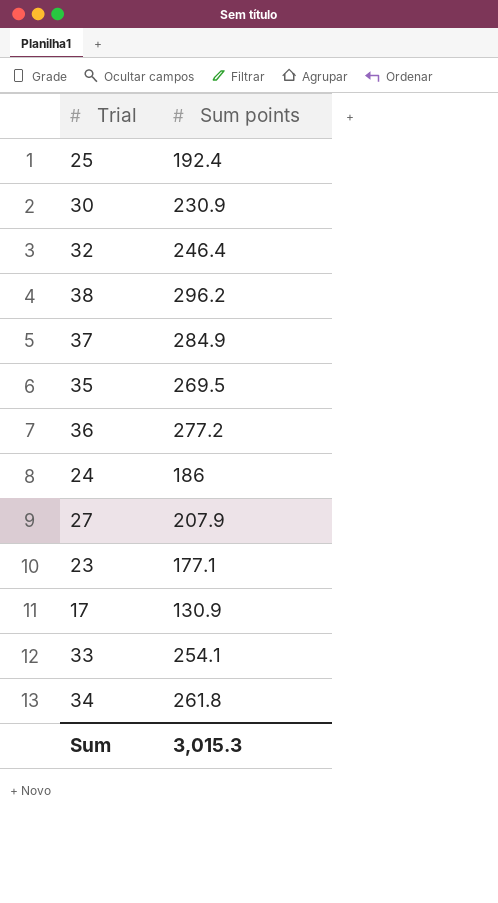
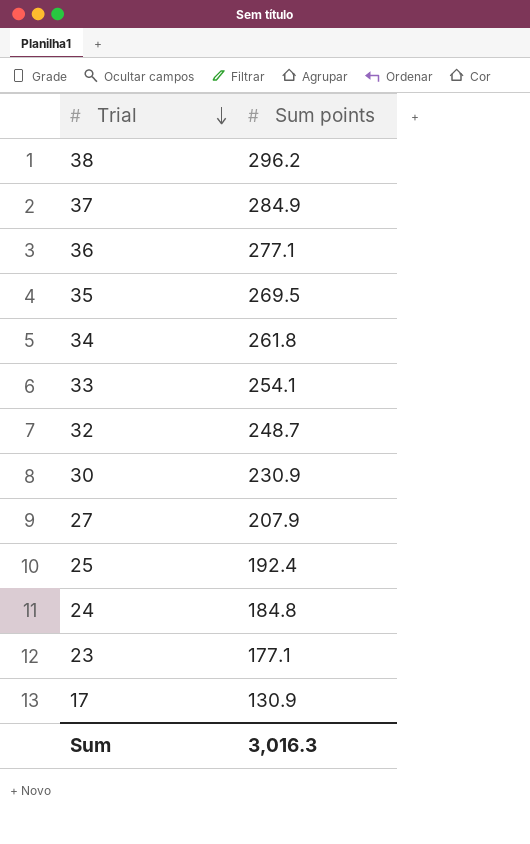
row order: none -> Trial descending
36 | Sum points: 277.2 -> 277.1
32 | Sum points: 246.4 -> 248.7
24 | Sum points: 186 -> 184.8
Sum | Sum points: 3,015.3 -> 3,016.3

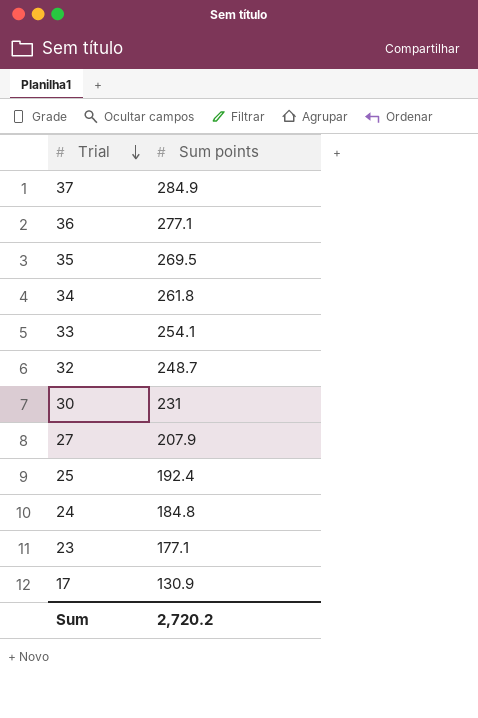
row 38: 296.2 -> none
30 | Sum points: 230.9 -> 231
Sum | Sum points: 3,016.3 -> 2,720.2

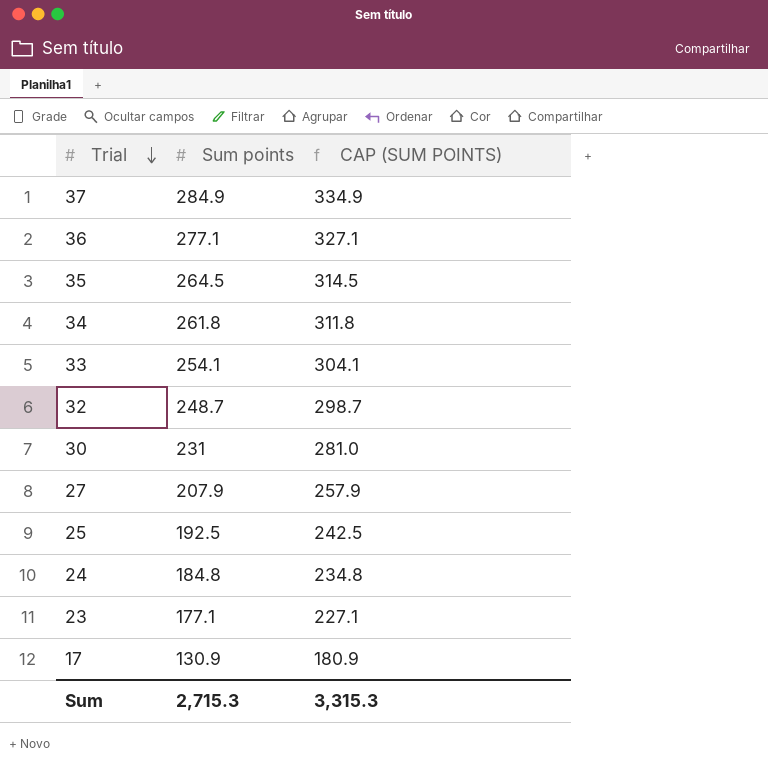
column CAP (SUM POINTS) | formula: none -> [Sum points] + 50
35 | Sum points: 269.5 -> 264.5
25 | Sum points: 192.4 -> 192.5
Sum | Sum points: 2,720.2 -> 2,715.3

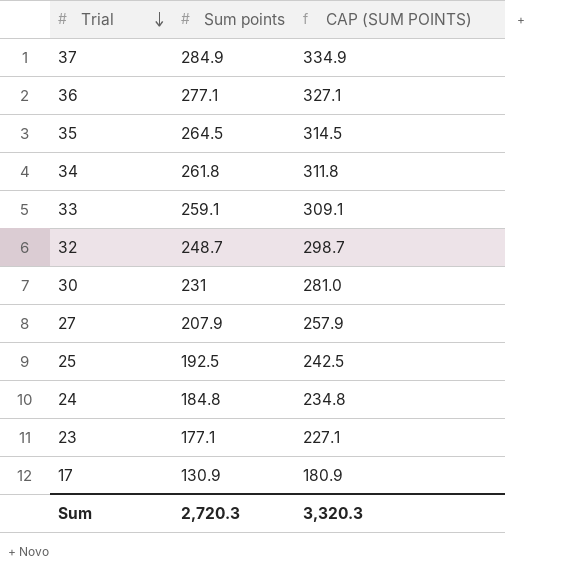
33 | Sum points: 254.1 -> 259.1
33 | CAP (SUM POINTS): 304.1 -> 309.1
Sum | Sum points: 2,715.3 -> 2,720.3
Sum | CAP (SUM POINTS): 3,315.3 -> 3,320.3

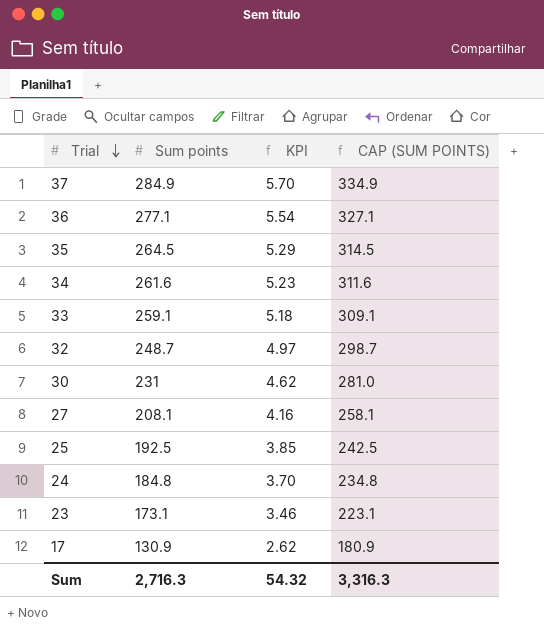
column KPI | formula: none -> [Sum points] * 0.02
34 | Sum points: 261.8 -> 261.6
34 | CAP (SUM POINTS): 311.8 -> 311.6
27 | Sum points: 207.9 -> 208.1
27 | CAP (SUM POINTS): 257.9 -> 258.1
23 | Sum points: 177.1 -> 173.1
23 | CAP (SUM POINTS): 227.1 -> 223.1
Sum | Sum points: 2,720.3 -> 2,716.3
Sum | CAP (SUM POINTS): 3,320.3 -> 3,316.3

